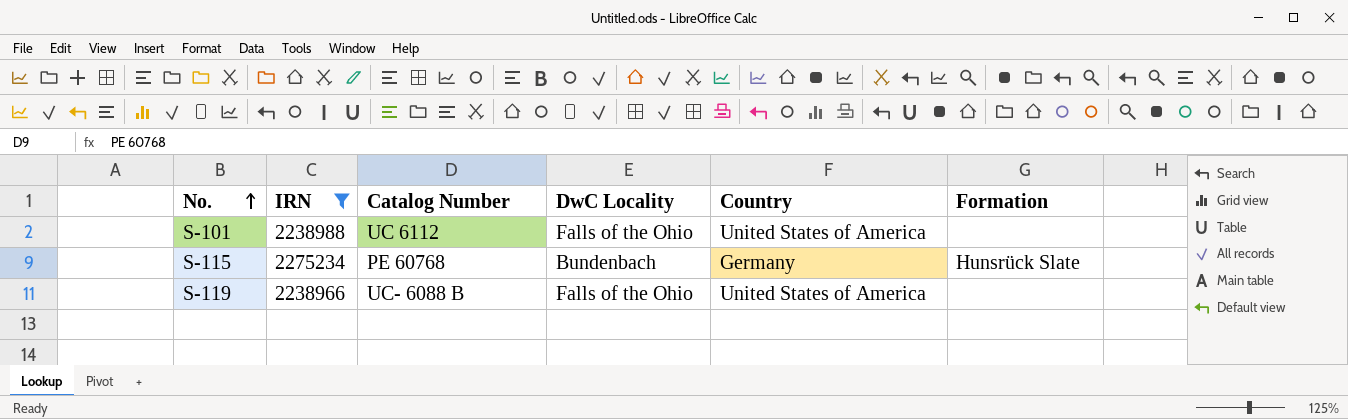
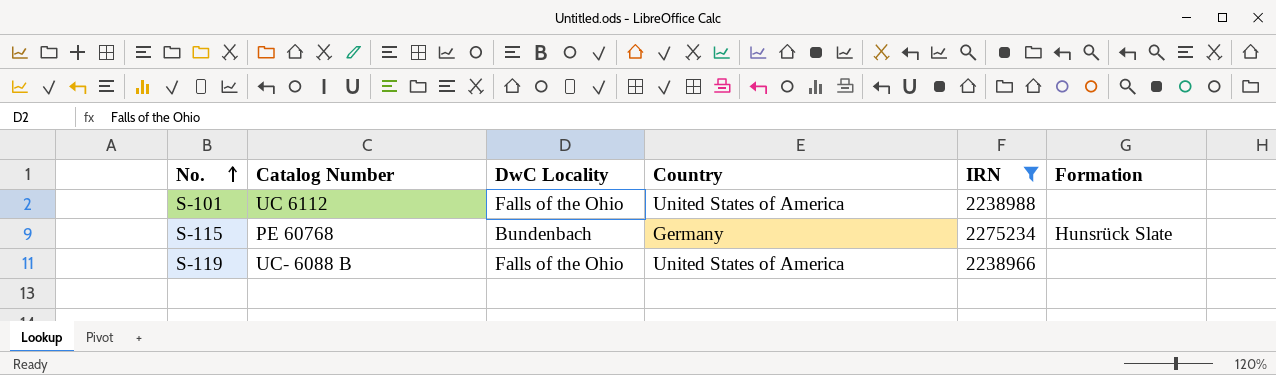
column IRN | position: 2 -> 5

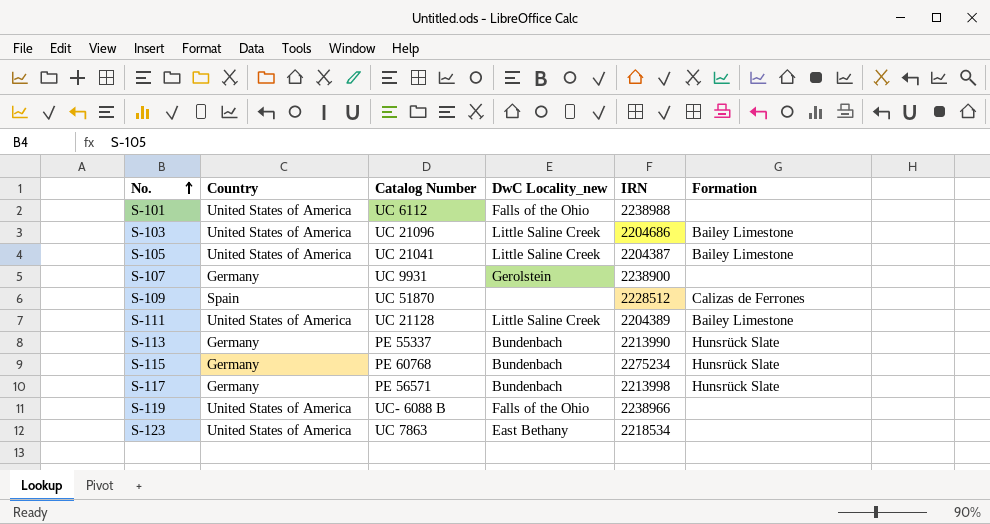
filter: IRN >= 2238966 -> none
column Country | position: 4 -> 2
column name: DwC Locality -> DwC Locality_new

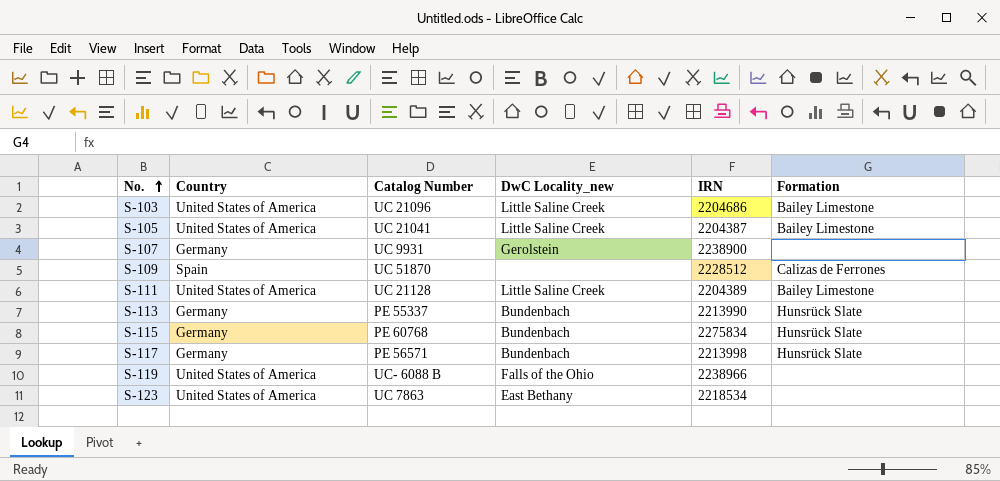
row S-101: United States of America | UC 6112 | Falls of the Ohio | 2238988 | none -> none
S-115 | IRN: 2275234 -> 2275834

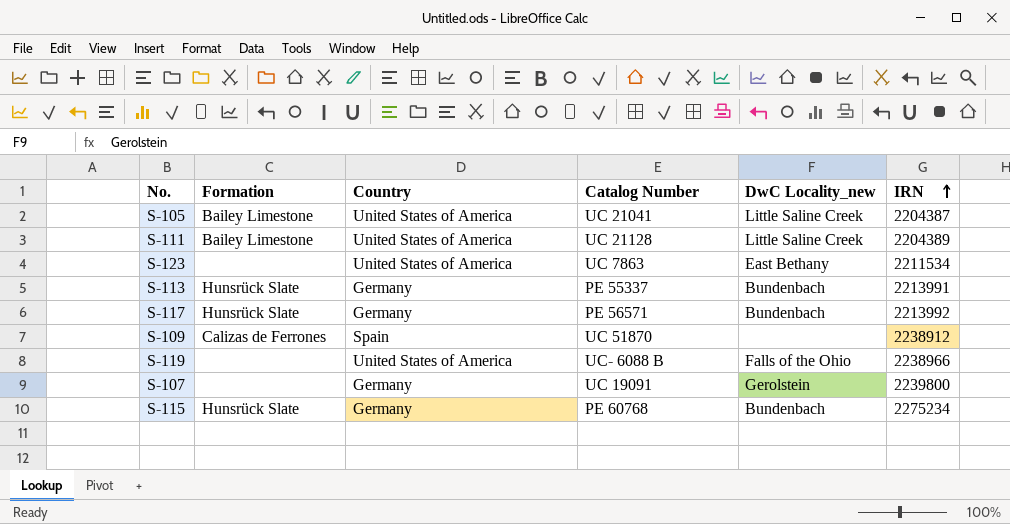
row order: No. ascending -> IRN ascending
column Formation | position: 6 -> 2
row S-103: United States of America | UC 21096 | Little Saline Creek | 2204686 | Bailey Limestone -> none
S-123 | IRN: 2218534 -> 2211534
S-113 | IRN: 2213990 -> 2213991
S-117 | IRN: 2213998 -> 2213992
S-109 | IRN: 2228512 -> 2238912
S-107 | Catalog Number: UC 9931 -> UC 19091
S-107 | IRN: 2238900 -> 2239800
S-115 | IRN: 2275834 -> 2275234

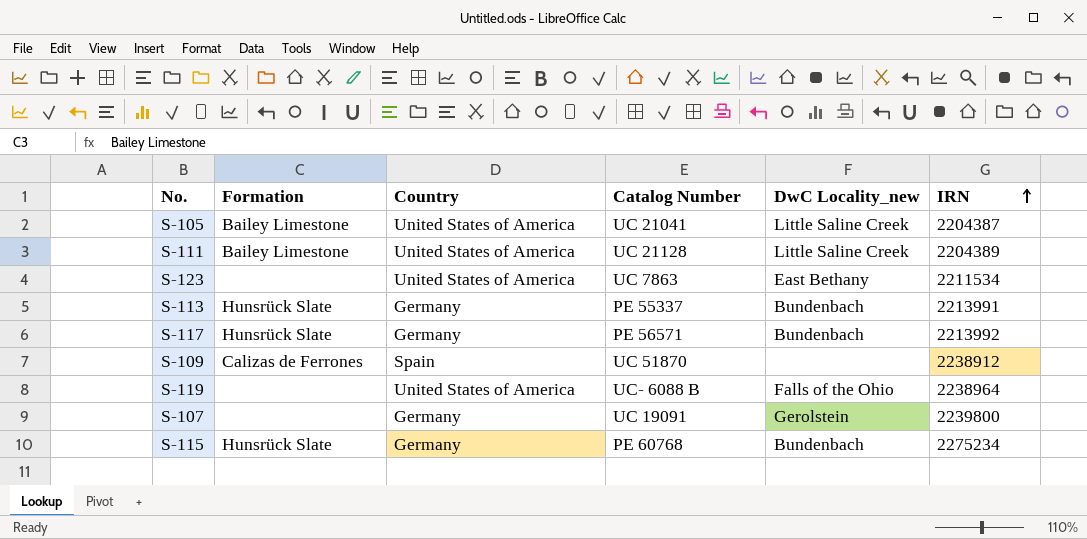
S-119 | IRN: 2238966 -> 2238964

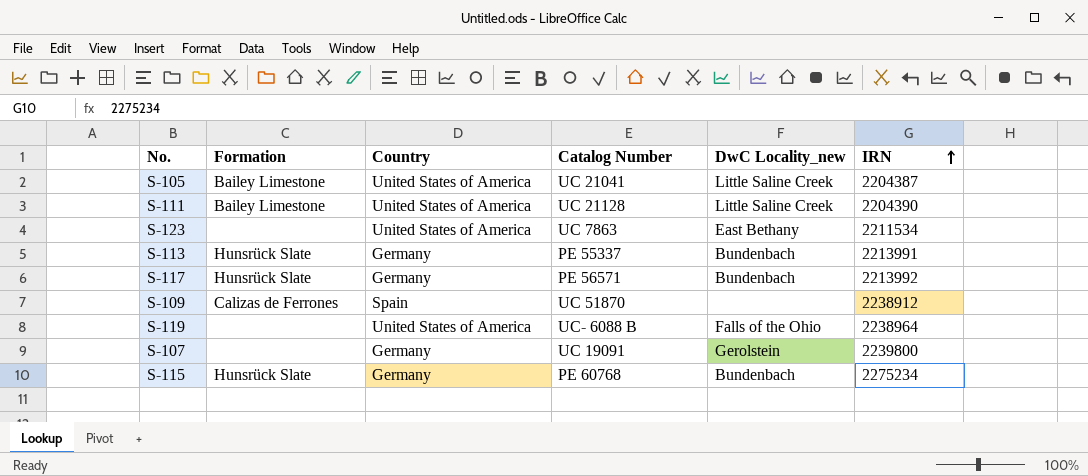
S-111 | IRN: 2204389 -> 2204390

